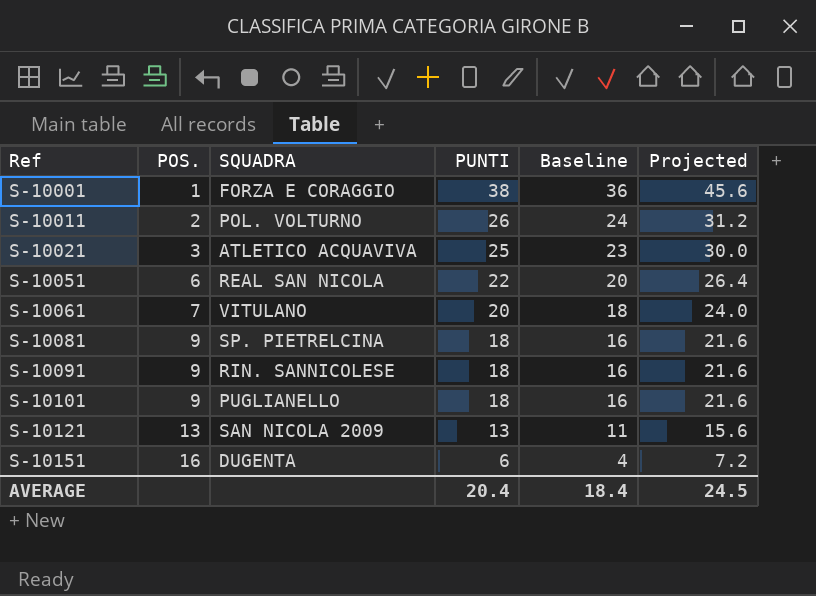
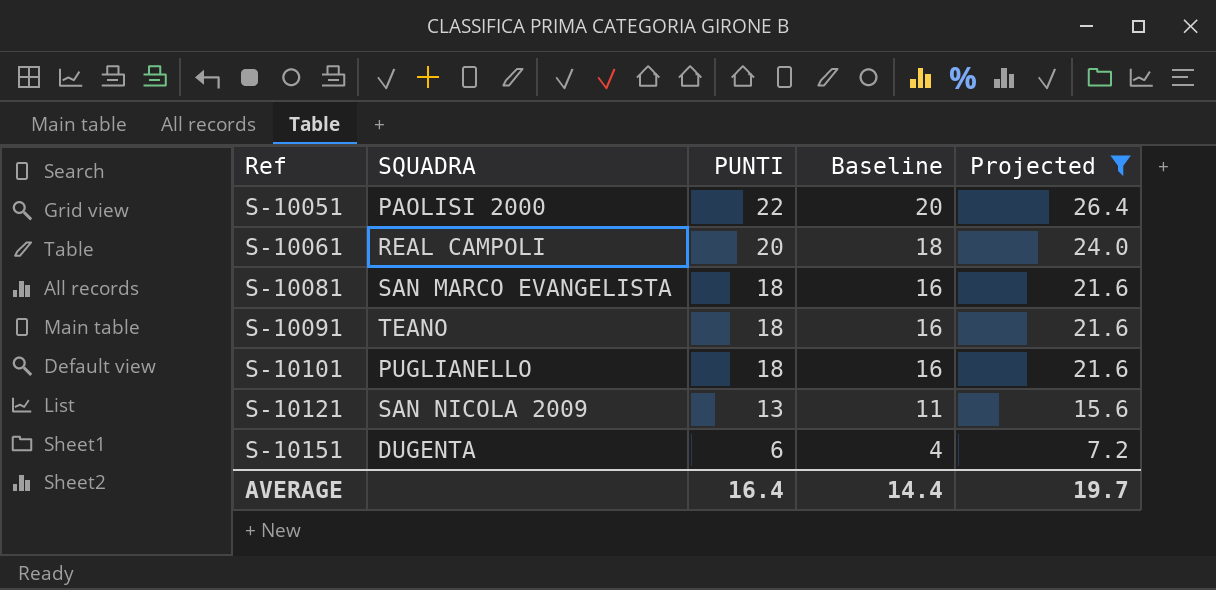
filter: none -> Projected <= 26.4
column POS. | position: 2 -> none
S-10051 | SQUADRA: REAL SAN NICOLA -> PAOLISI 2000
S-10061 | SQUADRA: VITULANO -> REAL CAMPOLI
S-10081 | SQUADRA: SP. PIETRELCINA -> SAN MARCO EVANGELISTA
S-10091 | SQUADRA: RIN. SANNICOLESE -> TEANO
AVERAGE | PUNTI: 20.4 -> 16.4
AVERAGE | Baseline: 18.4 -> 14.4
AVERAGE | Projected: 24.5 -> 19.7

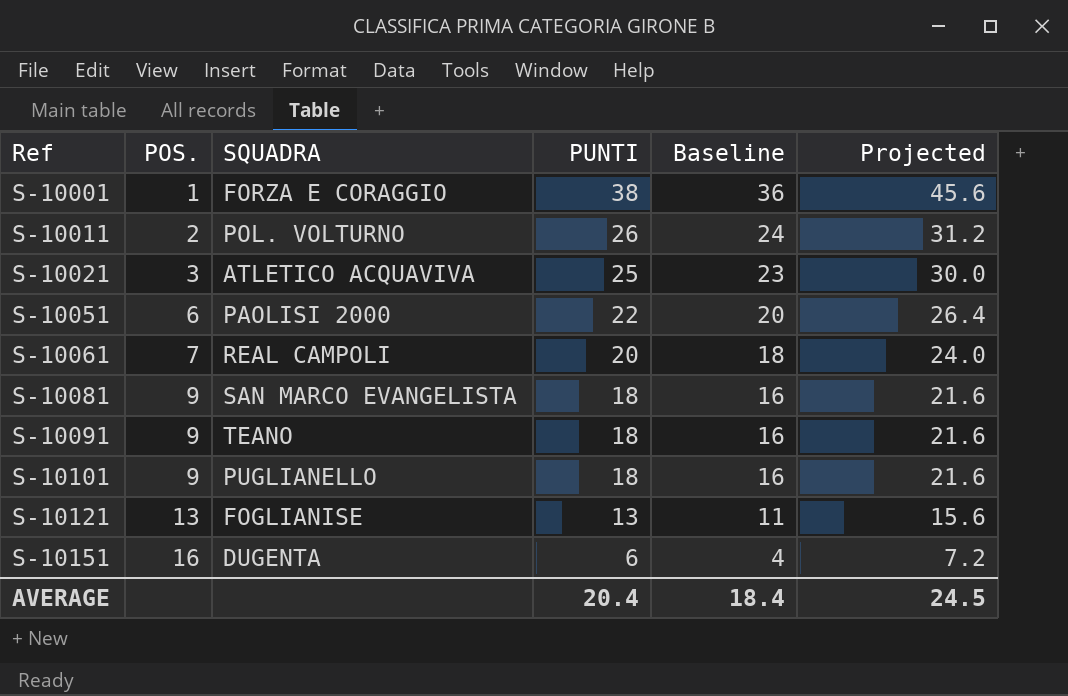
filter: Projected <= 26.4 -> none
column POS. | position: none -> 2
S-10121 | SQUADRA: SAN NICOLA 2009 -> FOGLIANISE
AVERAGE | PUNTI: 16.4 -> 20.4
AVERAGE | Baseline: 14.4 -> 18.4
AVERAGE | Projected: 19.7 -> 24.5

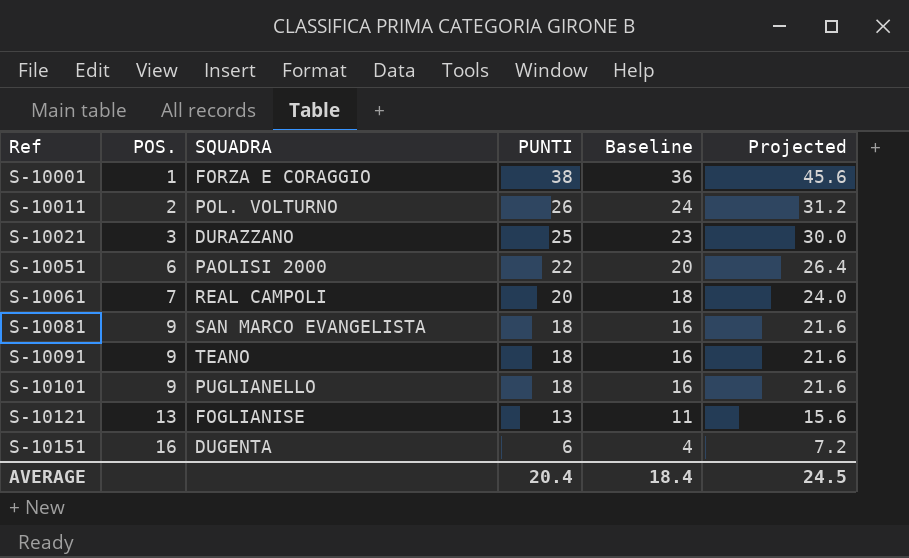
S-10021 | SQUADRA: ATLETICO ACQUAVIVA -> DURAZZANO

